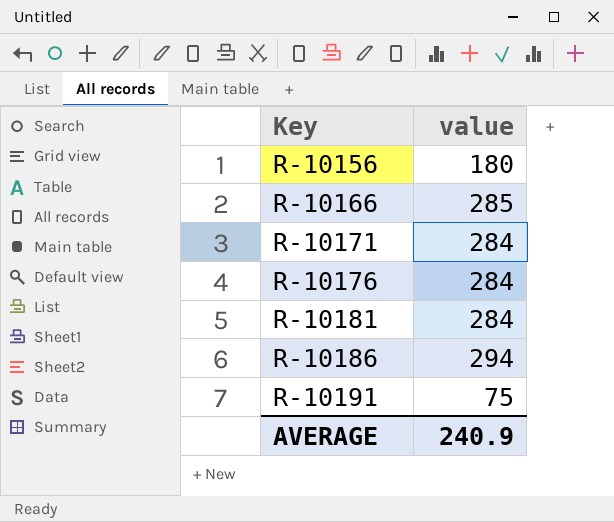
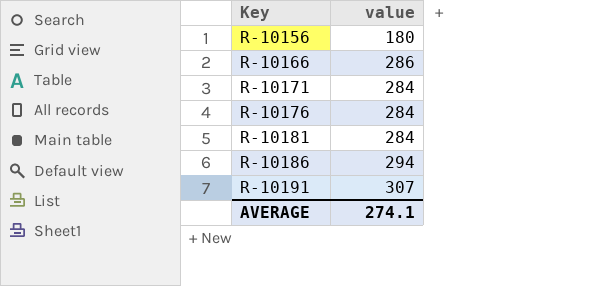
R-10166 | value: 285 -> 286
R-10191 | value: 75 -> 307
AVERAGE | value: 240.9 -> 274.1

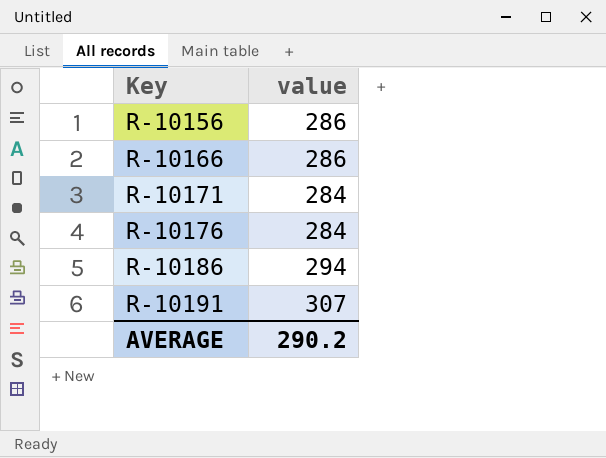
row R-10181: 284 -> none
R-10156 | value: 180 -> 286
AVERAGE | value: 274.1 -> 290.2

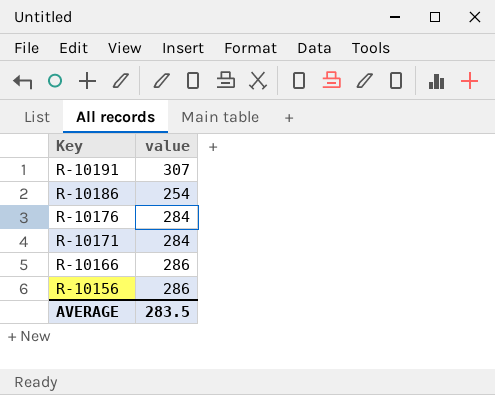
row order: Key ascending -> Key descending
R-10186 | value: 294 -> 254
AVERAGE | value: 290.2 -> 283.5

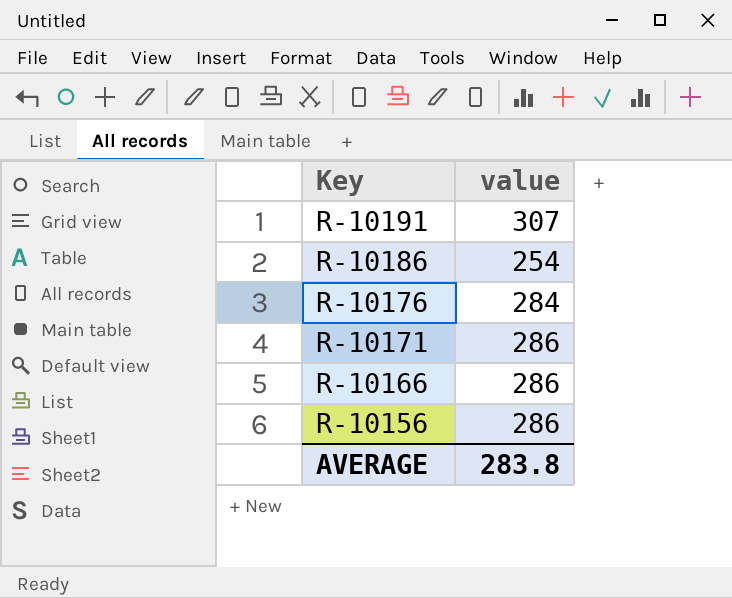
R-10171 | value: 284 -> 286
AVERAGE | value: 283.5 -> 283.8

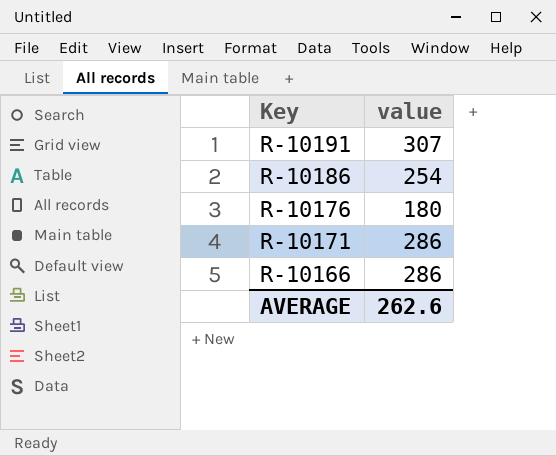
row R-10156: 286 -> none
R-10176 | value: 284 -> 180
AVERAGE | value: 283.8 -> 262.6

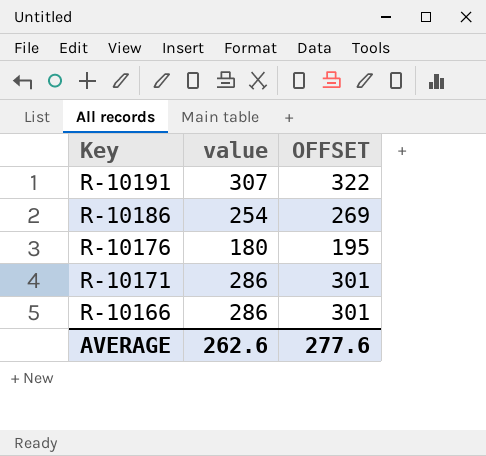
column OFFSET | formula: none -> [value] + 15

